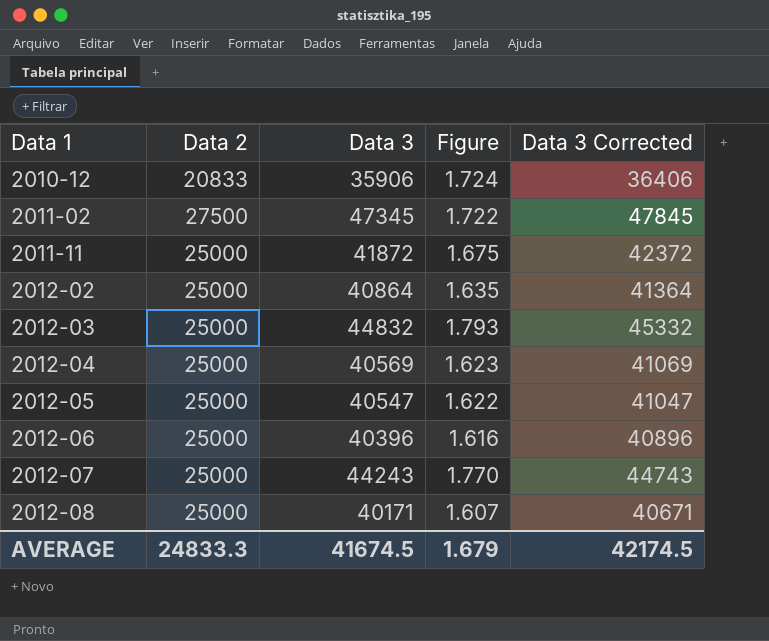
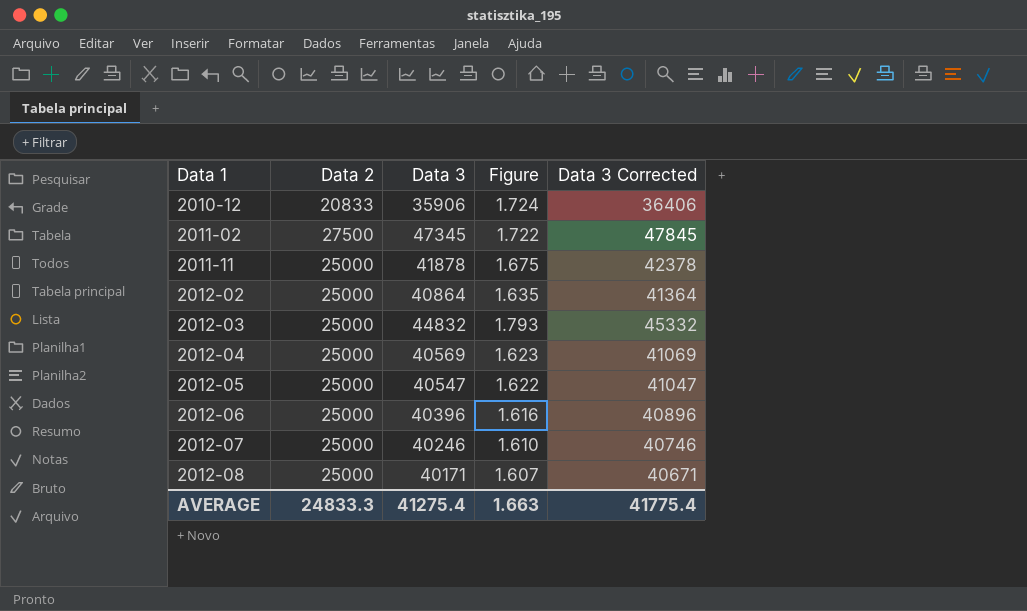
2011-11 | Data 3: 41872 -> 41878
2011-11 | Data 3 Corrected: 42372 -> 42378
2012-07 | Data 3: 44243 -> 40246
2012-07 | Figure: 1.770 -> 1.610
2012-07 | Data 3 Corrected: 44743 -> 40746
AVERAGE | Data 3: 41674.5 -> 41275.4
AVERAGE | Figure: 1.679 -> 1.663
AVERAGE | Data 3 Corrected: 42174.5 -> 41775.4

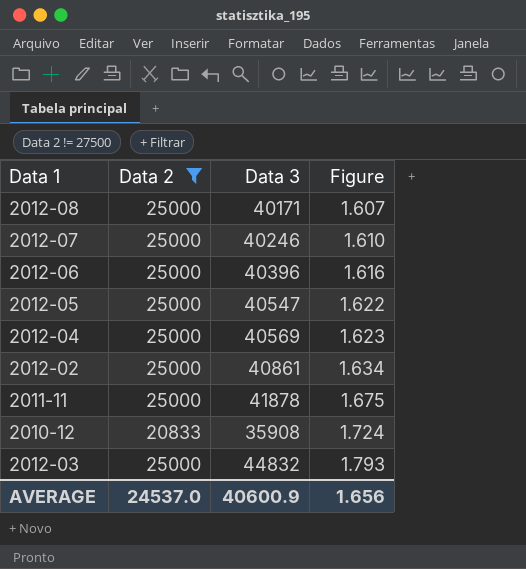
filter: none -> Data 2 != 27500
row order: Data 1 ascending -> Figure ascending
column Data 3 Corrected | formula: [Data 3] + 500 -> none
2012-02 | Data 3: 40864 -> 40861
2012-02 | Figure: 1.635 -> 1.634
2010-12 | Data 3: 35906 -> 35908
AVERAGE | Data 2: 24833.3 -> 24537.0
AVERAGE | Data 3: 41275.4 -> 40600.9
AVERAGE | Figure: 1.663 -> 1.656

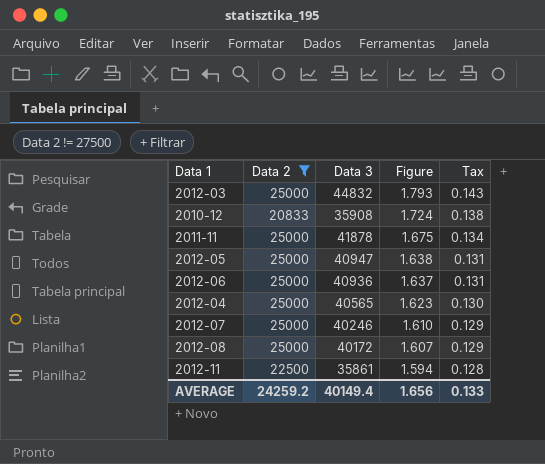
row order: Figure ascending -> Figure descending
column Tax | formula: none -> [Figure] * 0.08
row 2012-02: 25000 | 40861 | 1.634 -> none
2012-05 | Data 3: 40547 -> 40947
2012-05 | Figure: 1.622 -> 1.638
2012-06 | Data 3: 40396 -> 40936
2012-06 | Figure: 1.616 -> 1.637
2012-04 | Data 3: 40569 -> 40565
2012-08 | Data 3: 40171 -> 40172
row 2012-11: none -> 22500 | 35861 | 1.594 | 0.128
AVERAGE | Data 2: 24537.0 -> 24259.2
AVERAGE | Data 3: 40600.9 -> 40149.4

